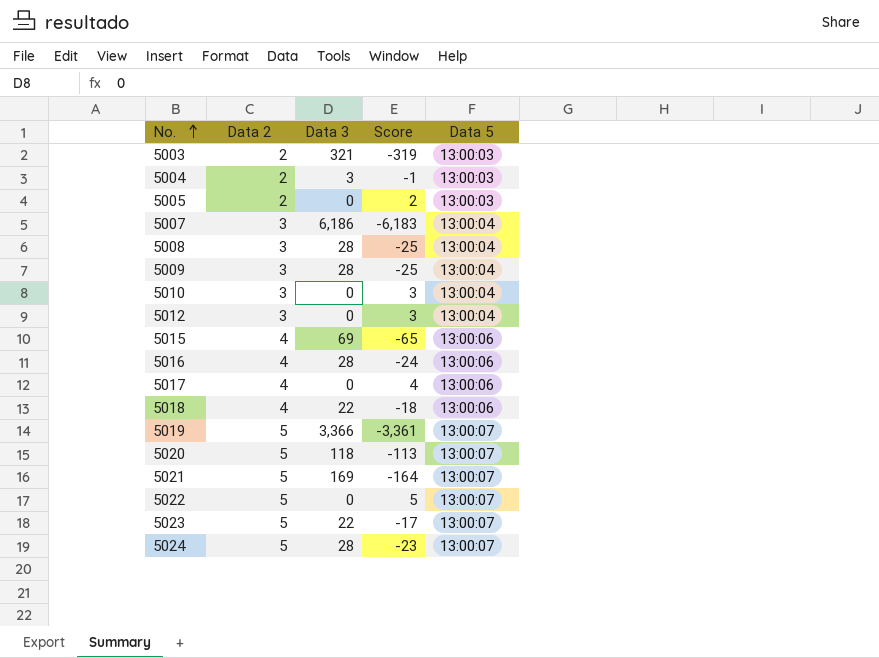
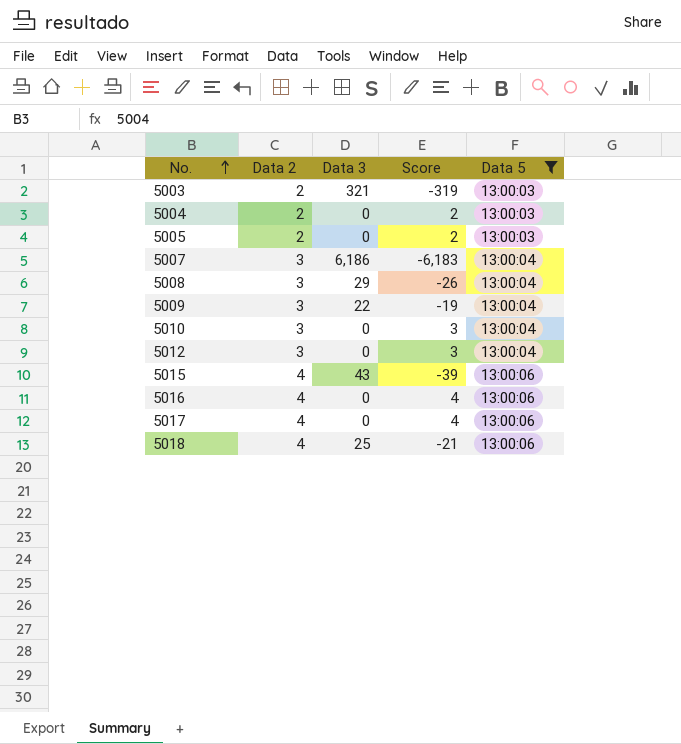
filter: none -> Data 5 != 13:00:07
5004 | Data 3: 3 -> 0
5004 | Score: -1 -> 2
5008 | Data 3: 28 -> 29
5008 | Score: -25 -> -26
5009 | Data 3: 28 -> 22
5009 | Score: -25 -> -19
5015 | Data 3: 69 -> 43
5015 | Score: -65 -> -39
5016 | Data 3: 28 -> 0
5016 | Score: -24 -> 4
5018 | Data 3: 22 -> 25
5018 | Score: -18 -> -21

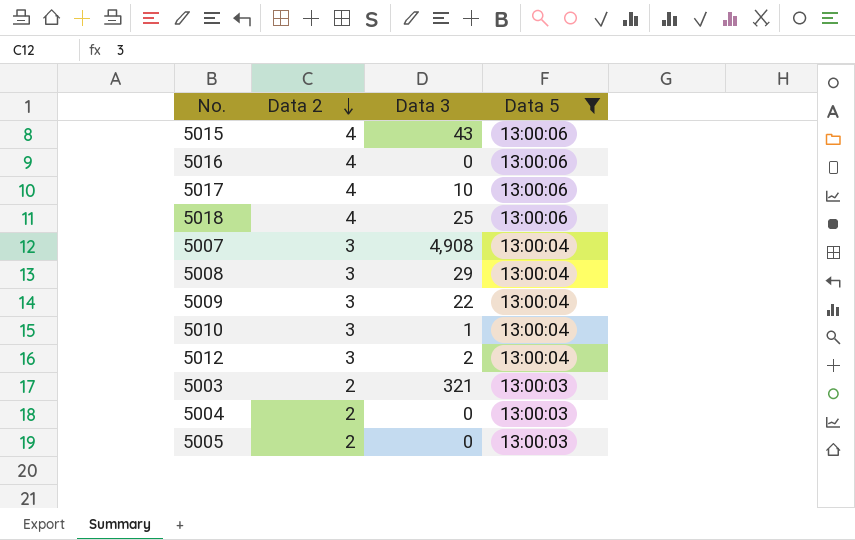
row order: No. ascending -> Data 2 descending
column Score | formula: [Data 2] - [Data 3] -> none
5017 | Data 3: 0 -> 10
5007 | Data 3: 6,186 -> 4,908
5010 | Data 3: 0 -> 1
5012 | Data 3: 0 -> 2

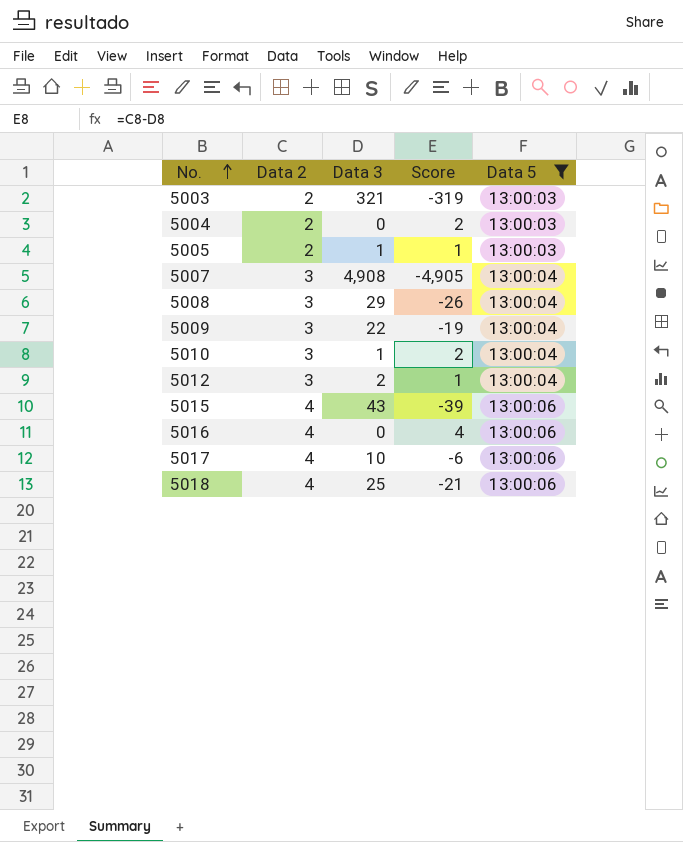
row order: Data 2 descending -> No. ascending
column Score | formula: none -> [Data 2] - [Data 3]
5005 | Data 3: 0 -> 1

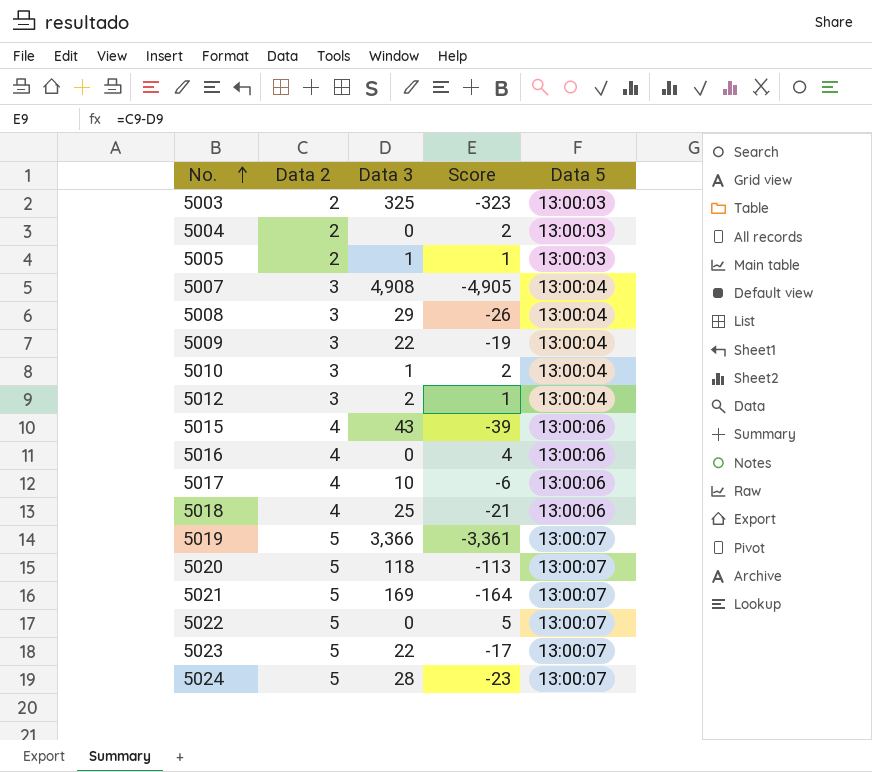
filter: Data 5 != 13:00:07 -> none
5003 | Data 3: 321 -> 325
5003 | Score: -319 -> -323

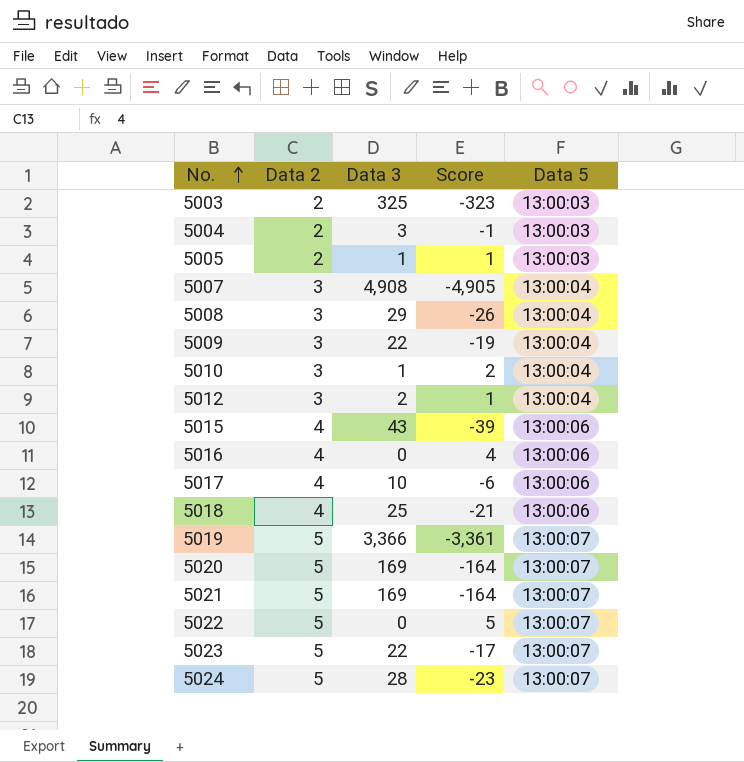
5004 | Data 3: 0 -> 3
5004 | Score: 2 -> -1
5020 | Data 3: 118 -> 169
5020 | Score: -113 -> -164

